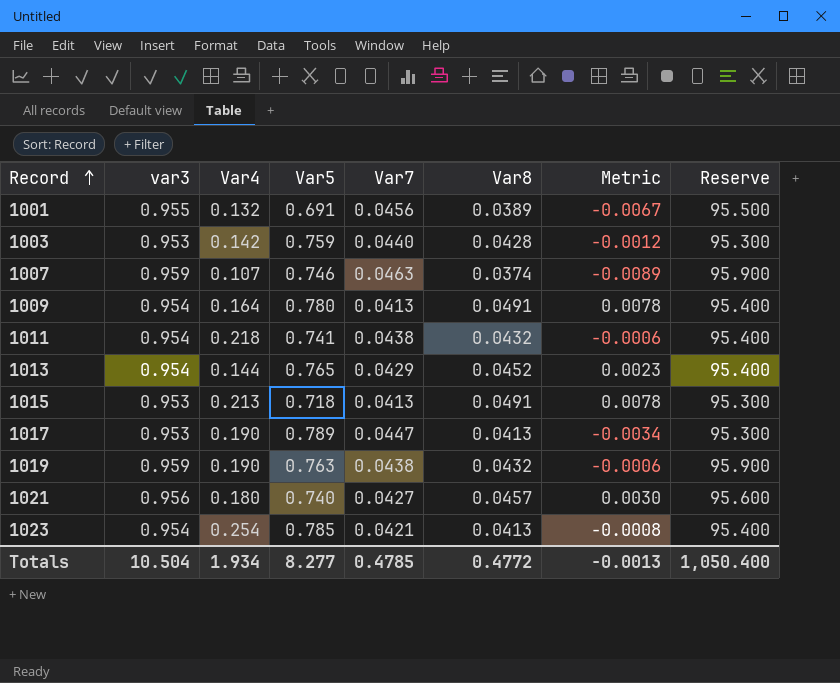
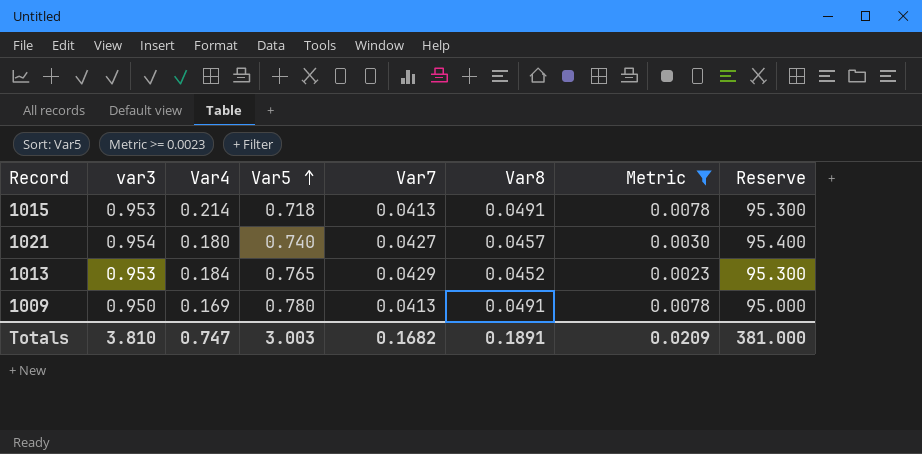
filter: none -> Metric >= 0.0023
row order: Record ascending -> Var5 ascending
1015 | Var4: 0.213 -> 0.214
1021 | var3: 0.956 -> 0.954
1021 | Reserve: 95.600 -> 95.400
1013 | var3: 0.954 -> 0.953
1013 | Var4: 0.144 -> 0.184
1013 | Reserve: 95.400 -> 95.300
1009 | var3: 0.954 -> 0.950
1009 | Var4: 0.164 -> 0.169
1009 | Reserve: 95.400 -> 95.000
Totals | var3: 10.504 -> 3.810
Totals | Var4: 1.934 -> 0.747
Totals | Var5: 8.277 -> 3.003
Totals | Var7: 0.4785 -> 0.1682
Totals | Var8: 0.4772 -> 0.1891
Totals | Metric: -0.0013 -> 0.0209
Totals | Reserve: 1,050.400 -> 381.000

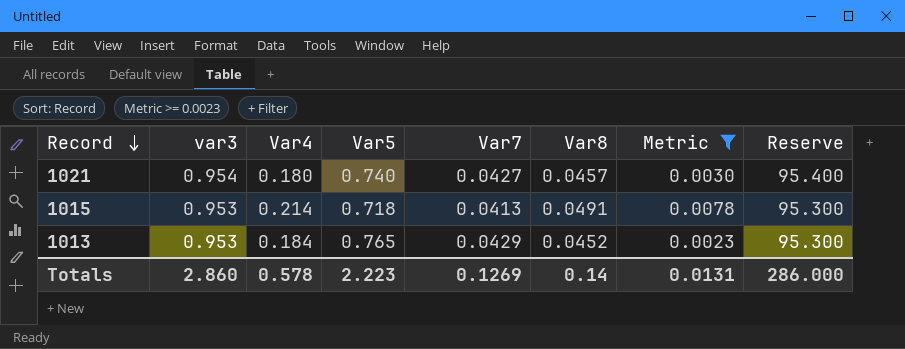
row order: Var5 ascending -> Record descending
row 1009: 0.950 | 0.169 | 0.780 | 0.0413 | 0.0491 | 0.0078 | 95.000 -> none
Totals | var3: 3.810 -> 2.860
Totals | Var4: 0.747 -> 0.578
Totals | Var5: 3.003 -> 2.223
Totals | Var7: 0.1682 -> 0.1269
Totals | Var8: 0.1891 -> 0.14
Totals | Metric: 0.0209 -> 0.0131
Totals | Reserve: 381.000 -> 286.000

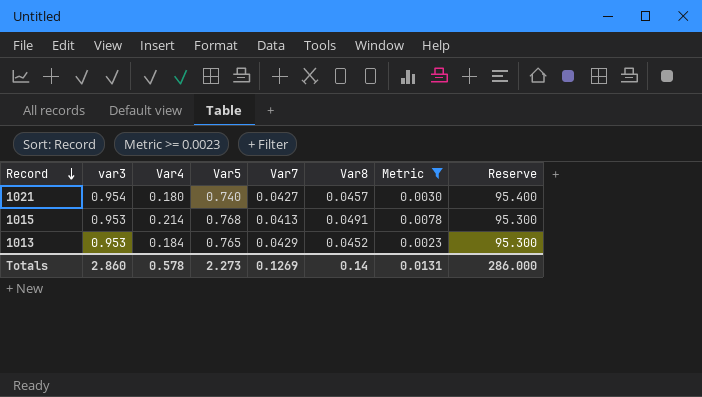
1015 | Var5: 0.718 -> 0.768
Totals | Var5: 2.223 -> 2.273

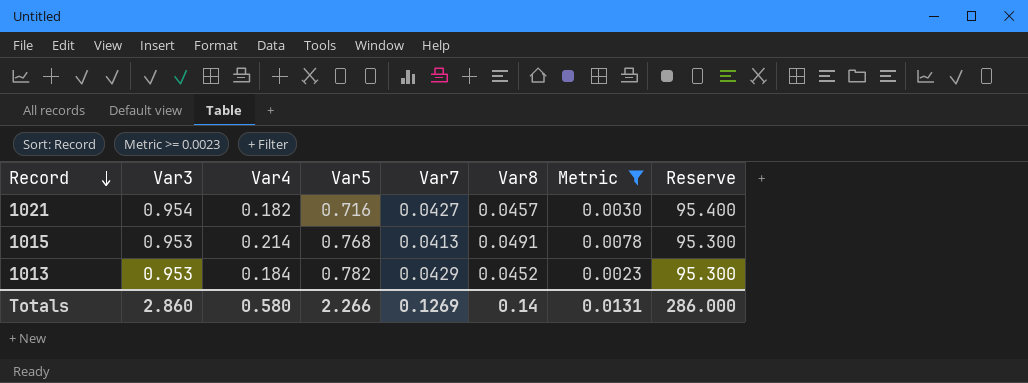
column name: var3 -> Var3
1021 | Var4: 0.180 -> 0.182
1021 | Var5: 0.740 -> 0.716
1013 | Var5: 0.765 -> 0.782
Totals | Var4: 0.578 -> 0.580
Totals | Var5: 2.273 -> 2.266

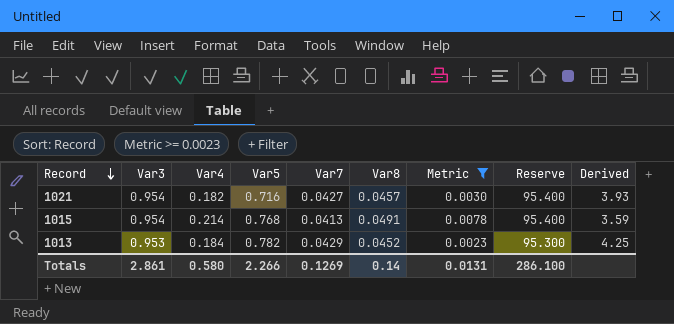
column Derived | formula: none -> [Var5] / [Var4]
1015 | Var3: 0.953 -> 0.954
1015 | Reserve: 95.300 -> 95.400
Totals | Var3: 2.860 -> 2.861
Totals | Reserve: 286.000 -> 286.100

